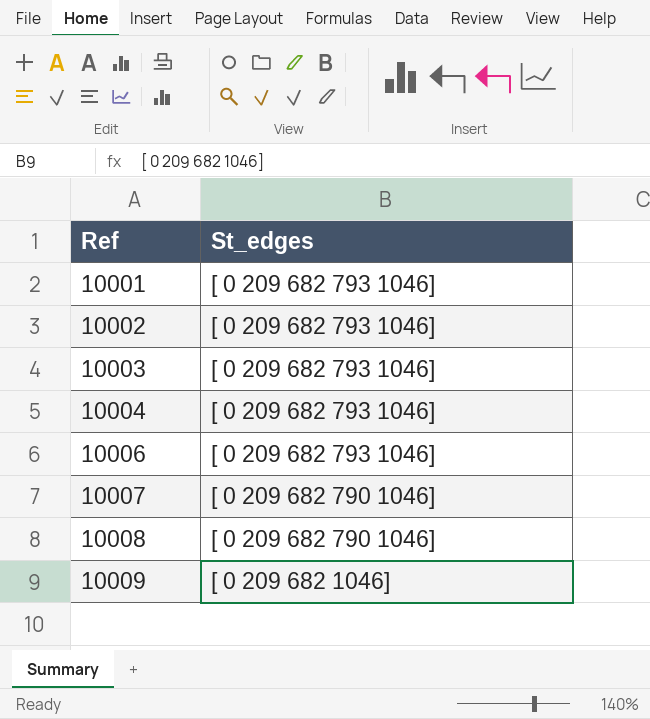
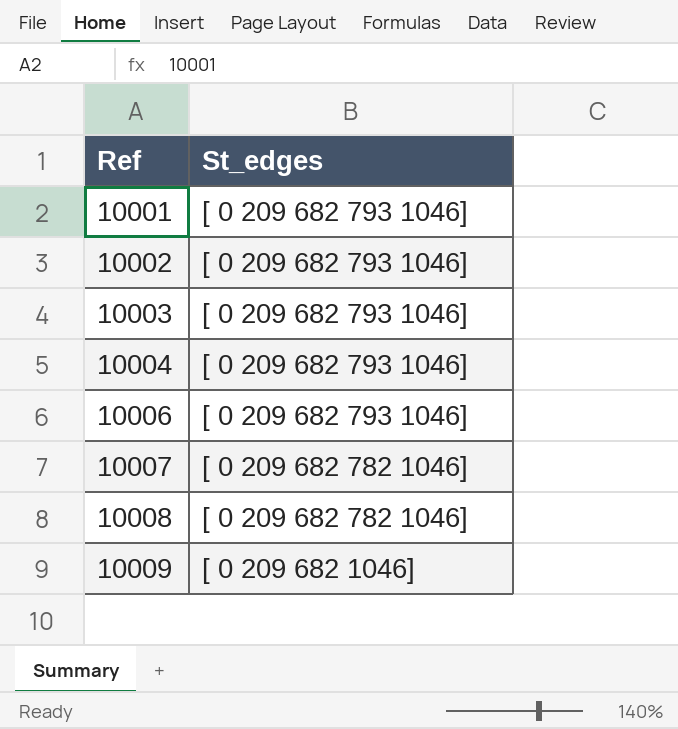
10007 | St_edges: [ 0 209 682 790 1046] -> [ 0 209 682 782 1046]
10008 | St_edges: [ 0 209 682 790 1046] -> [ 0 209 682 782 1046]

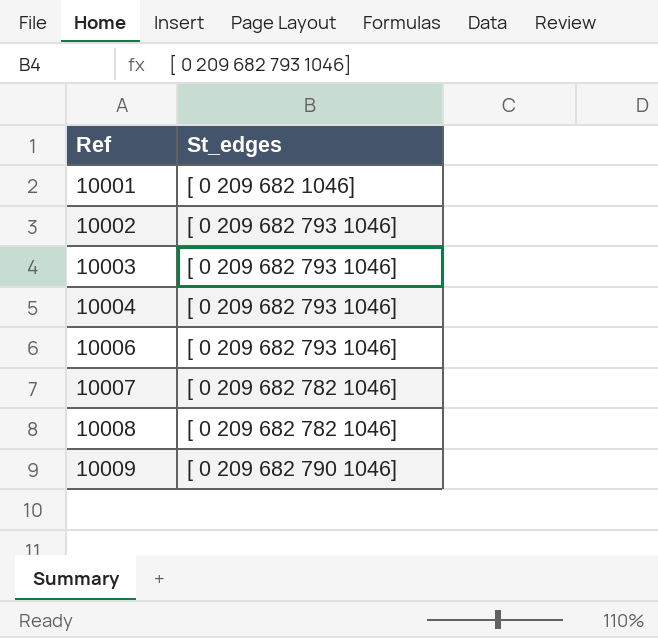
10001 | St_edges: [ 0 209 682 793 1046] -> [ 0 209 682 1046]
10009 | St_edges: [ 0 209 682 1046] -> [ 0 209 682 790 1046]

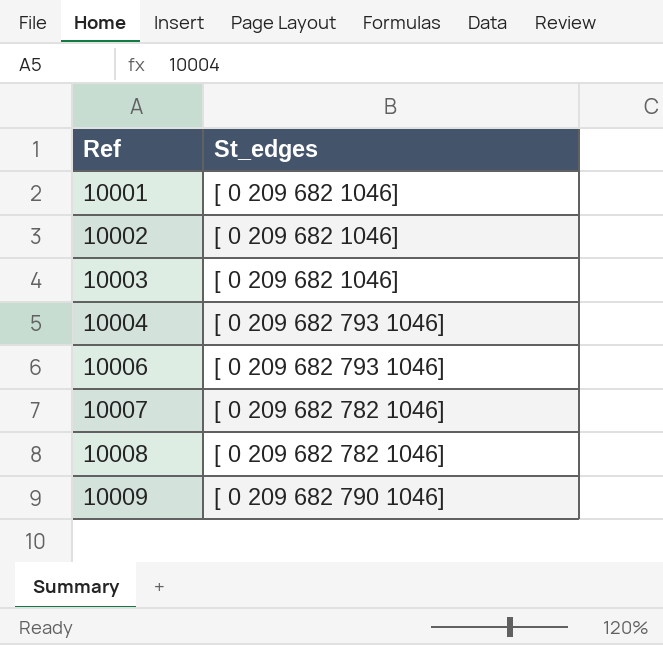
10002 | St_edges: [ 0 209 682 793 1046] -> [ 0 209 682 1046]
10003 | St_edges: [ 0 209 682 793 1046] -> [ 0 209 682 1046]

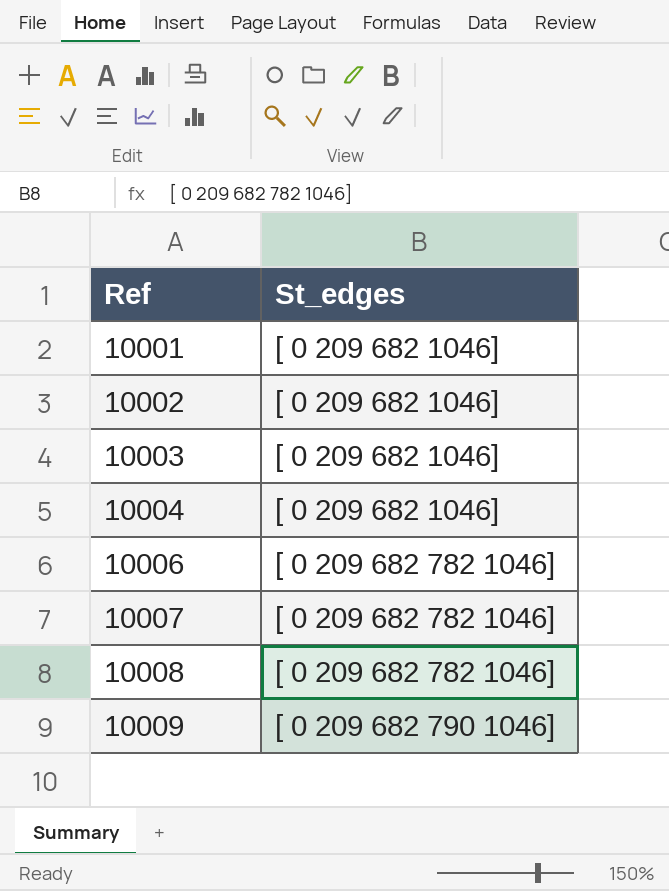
10004 | St_edges: [ 0 209 682 793 1046] -> [ 0 209 682 1046]
10006 | St_edges: [ 0 209 682 793 1046] -> [ 0 209 682 782 1046]

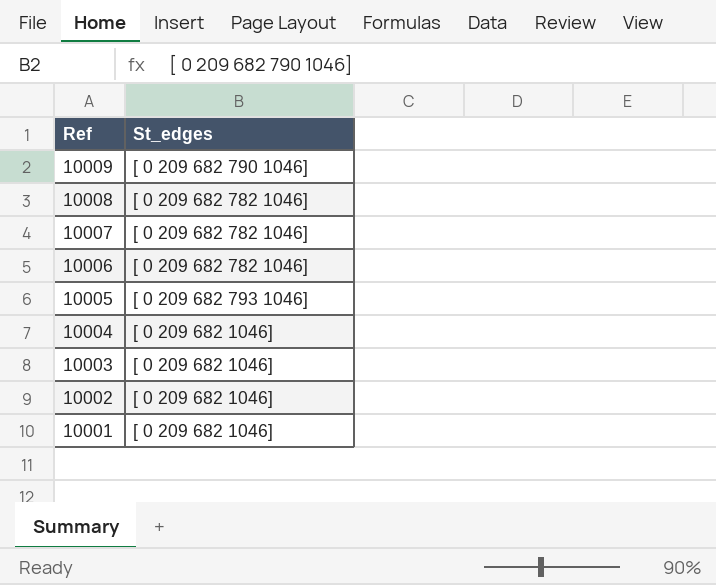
row order: Ref ascending -> Ref descending
row 10005: none -> [ 0 209 682 793 1046]

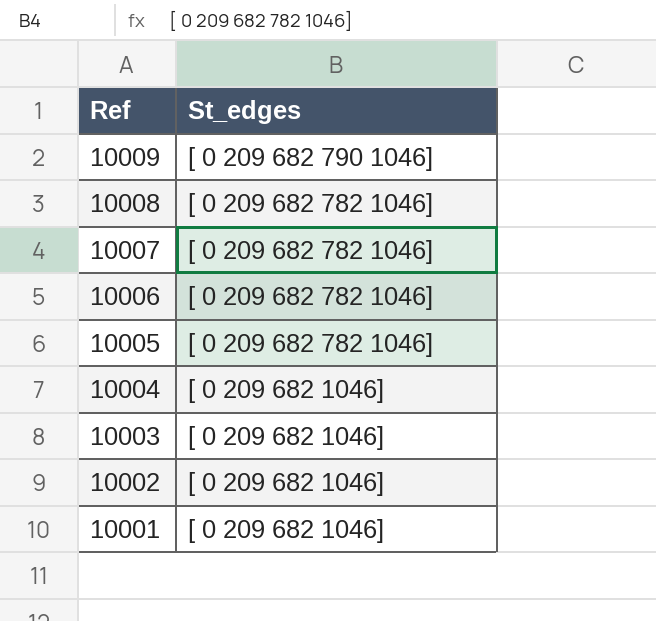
10005 | St_edges: [ 0 209 682 793 1046] -> [ 0 209 682 782 1046]

